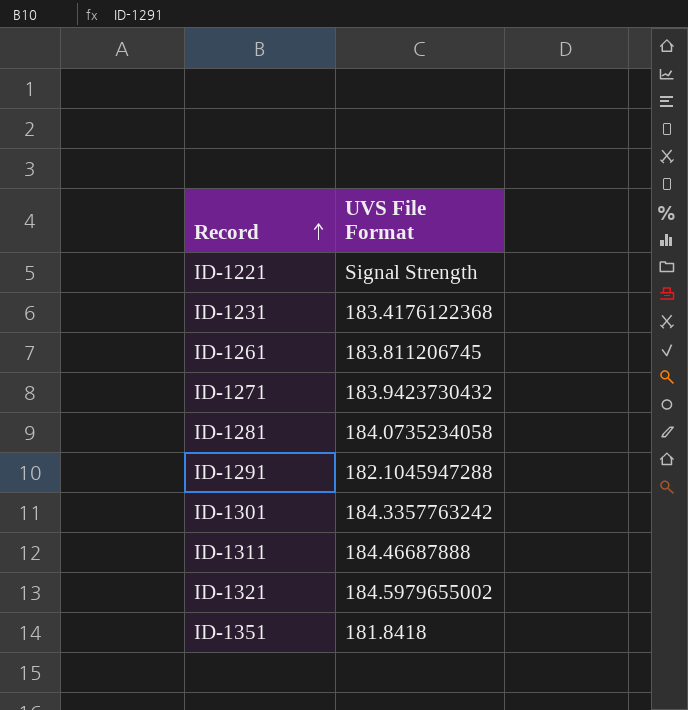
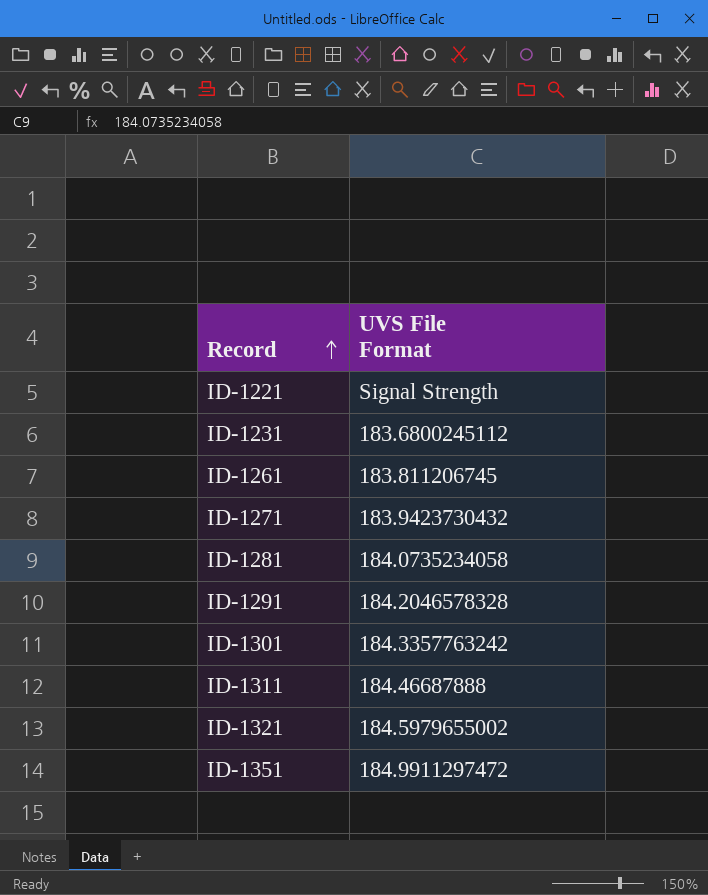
ID-1231 | UVS File Format: 183.4176122368 -> 183.6800245112
ID-1291 | UVS File Format: 182.1045947288 -> 184.2046578328
ID-1351 | UVS File Format: 181.8418 -> 184.9911297472

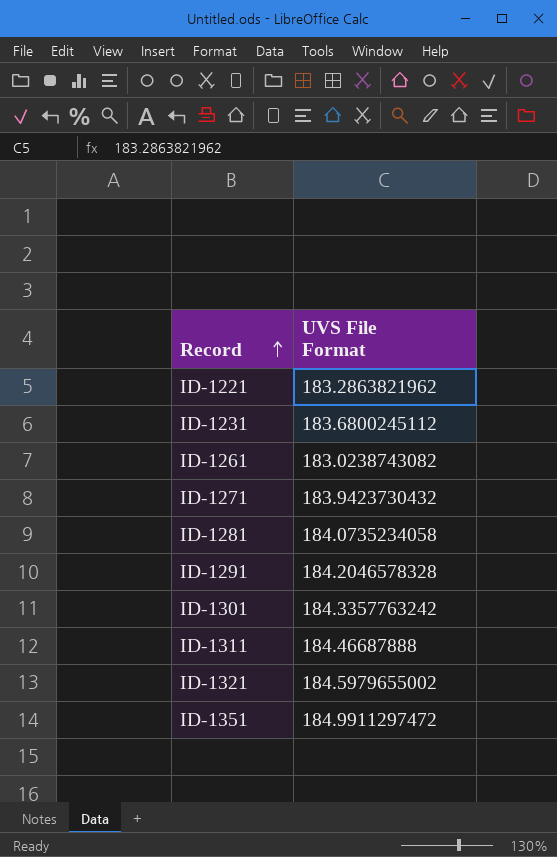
ID-1221 | UVS File Format: Signal Strength -> 183.2863821962
ID-1261 | UVS File Format: 183.811206745 -> 183.0238743082

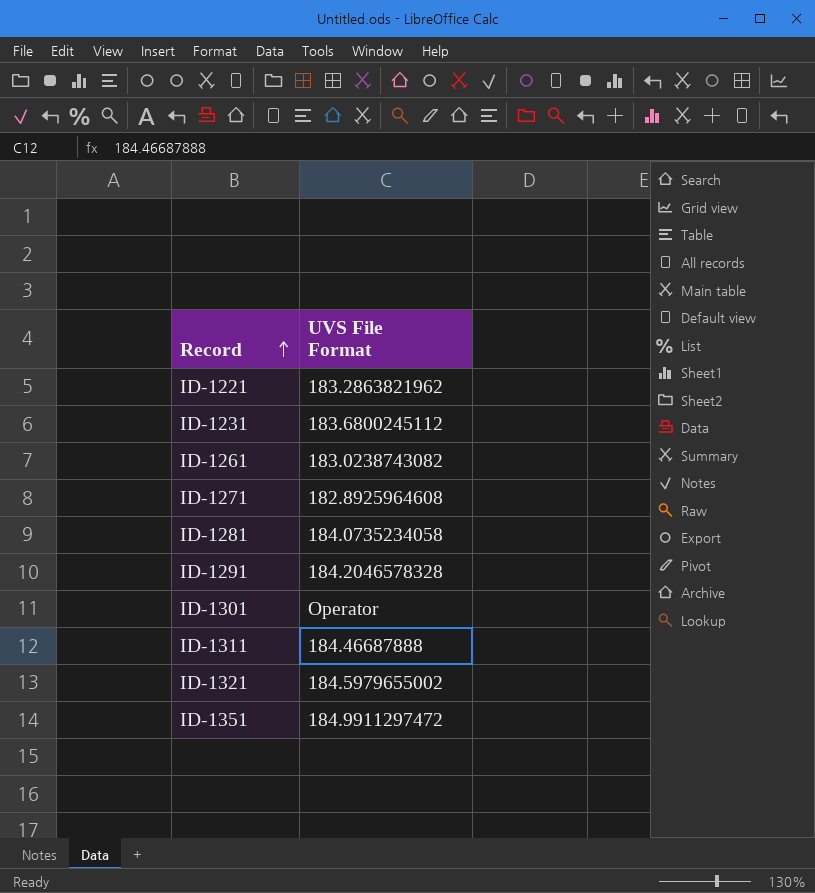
ID-1271 | UVS File Format: 183.9423730432 -> 182.8925964608
ID-1301 | UVS File Format: 184.3357763242 -> Operator

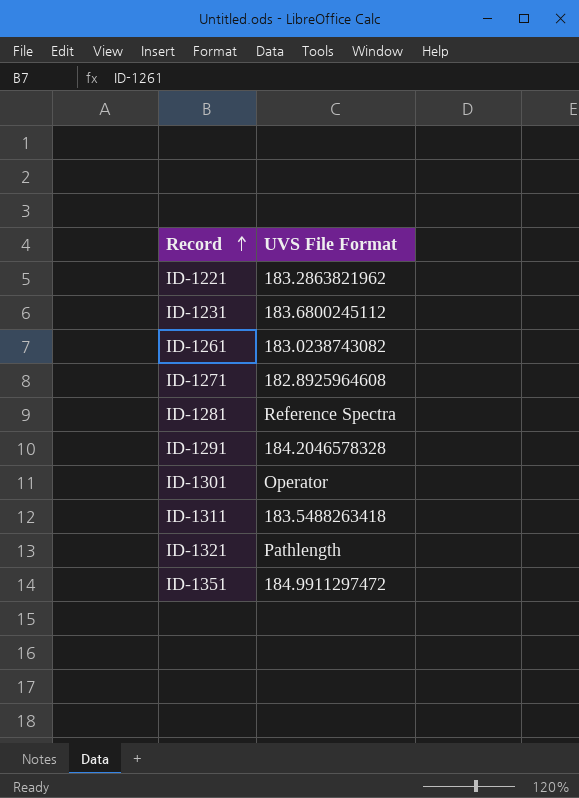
ID-1281 | UVS File Format: 184.0735234058 -> Reference Spectra
ID-1311 | UVS File Format: 184.46687888 -> 183.5488263418
ID-1321 | UVS File Format: 184.5979655002 -> Pathlength

